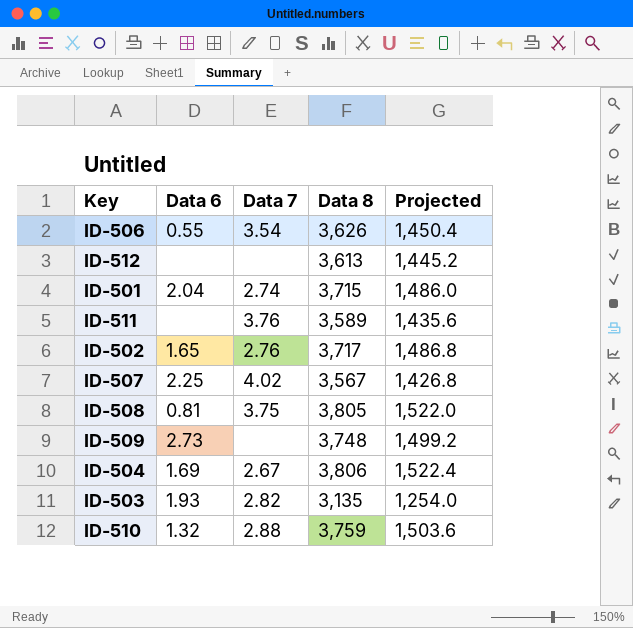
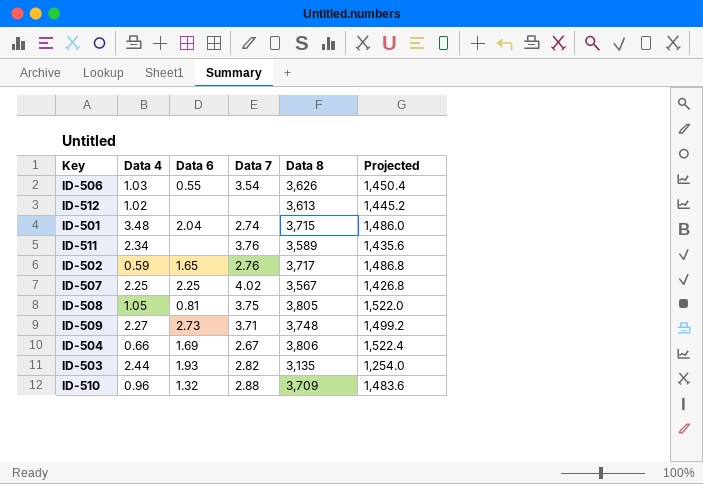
column Data 4 | position: none -> 2
ID-509 | Data 7: none -> 3.71
ID-510 | Data 8: 3,759 -> 3,709
ID-510 | Projected: 1,503.6 -> 1,483.6

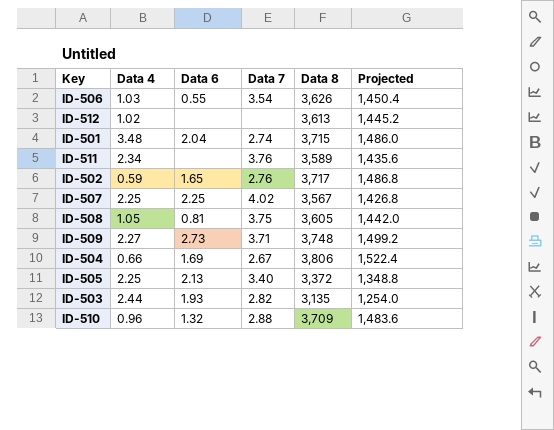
ID-508 | Data 8: 3,805 -> 3,605
ID-508 | Projected: 1,522.0 -> 1,442.0
row ID-505: none -> 2.25 | 2.13 | 3.40 | 3,372 | 1,348.8

